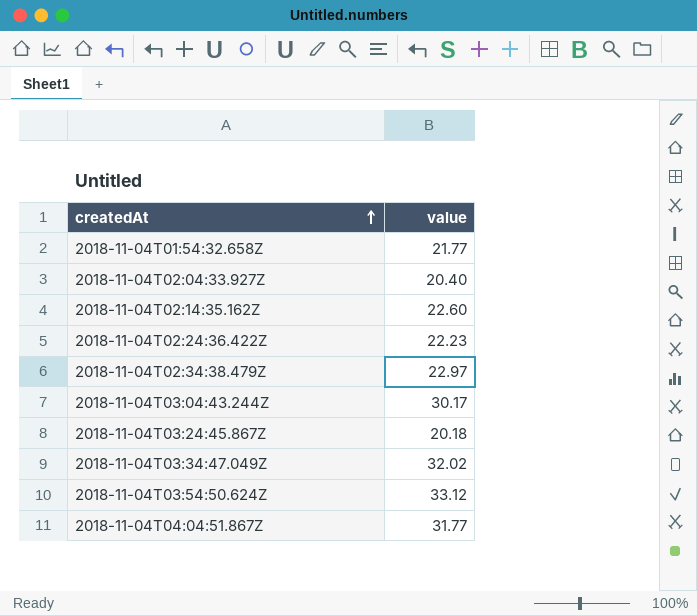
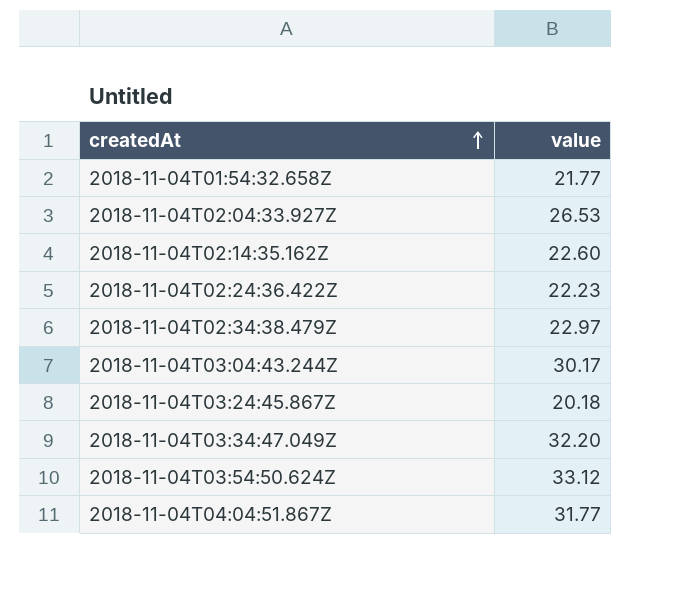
2018-11-04T02:04:33.927Z | value: 20.40 -> 26.53
2018-11-04T03:34:47.049Z | value: 32.02 -> 32.20

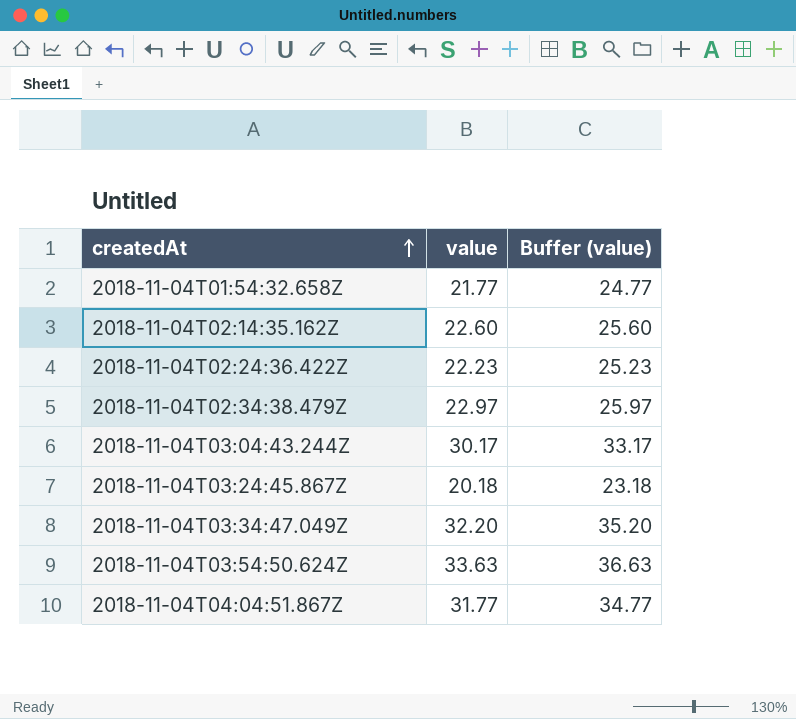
column Buffer (value) | formula: none -> [value] + 3
row 2018-11-04T02:04:33.927Z: 26.53 -> none
2018-11-04T03:54:50.624Z | value: 33.12 -> 33.63

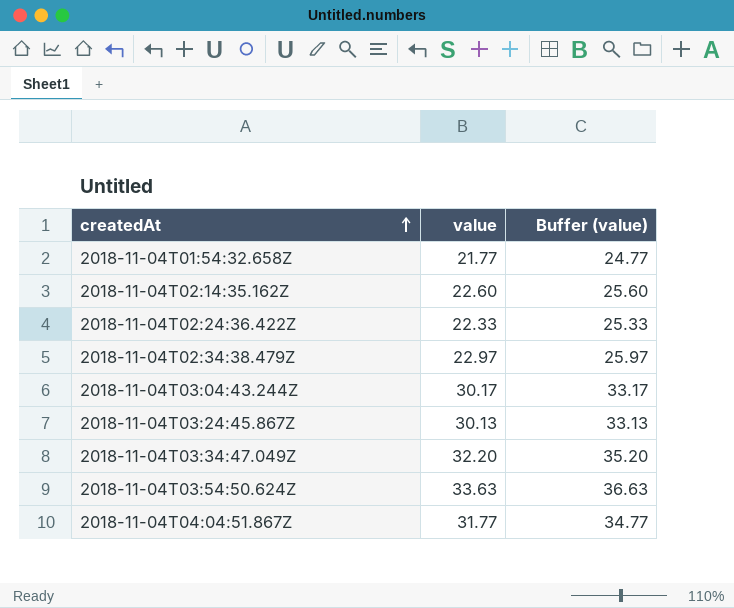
2018-11-04T02:24:36.422Z | value: 22.23 -> 22.33
2018-11-04T02:24:36.422Z | Buffer (value): 25.23 -> 25.33
2018-11-04T03:24:45.867Z | value: 20.18 -> 30.13
2018-11-04T03:24:45.867Z | Buffer (value): 23.18 -> 33.13

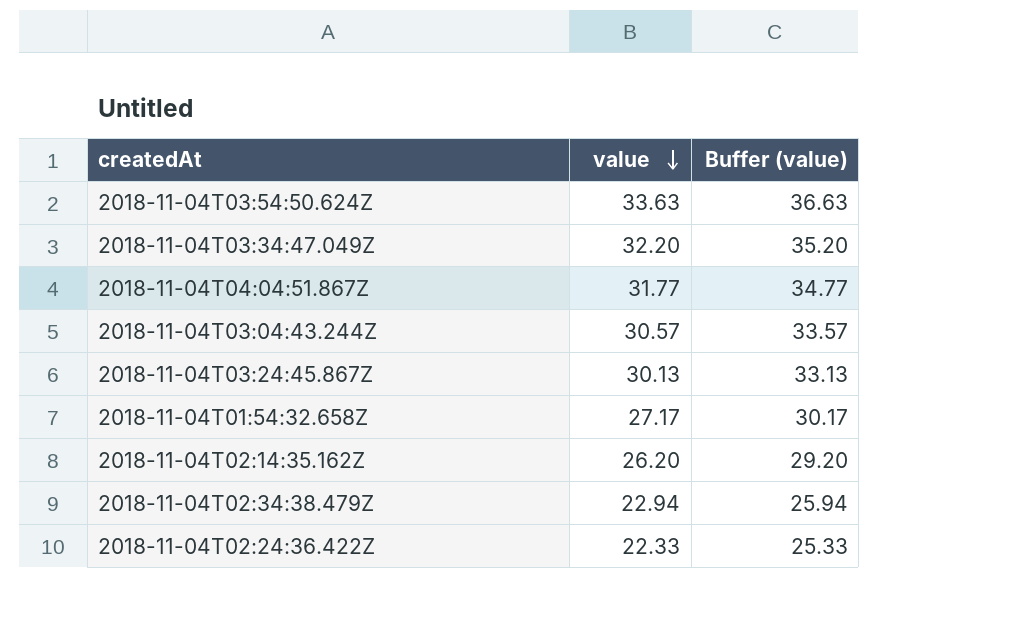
row order: createdAt ascending -> value descending
2018-11-04T03:04:43.244Z | value: 30.17 -> 30.57
2018-11-04T03:04:43.244Z | Buffer (value): 33.17 -> 33.57
2018-11-04T01:54:32.658Z | value: 21.77 -> 27.17
2018-11-04T01:54:32.658Z | Buffer (value): 24.77 -> 30.17
2018-11-04T02:14:35.162Z | value: 22.60 -> 26.20
2018-11-04T02:14:35.162Z | Buffer (value): 25.60 -> 29.20
2018-11-04T02:34:38.479Z | value: 22.97 -> 22.94
2018-11-04T02:34:38.479Z | Buffer (value): 25.97 -> 25.94

